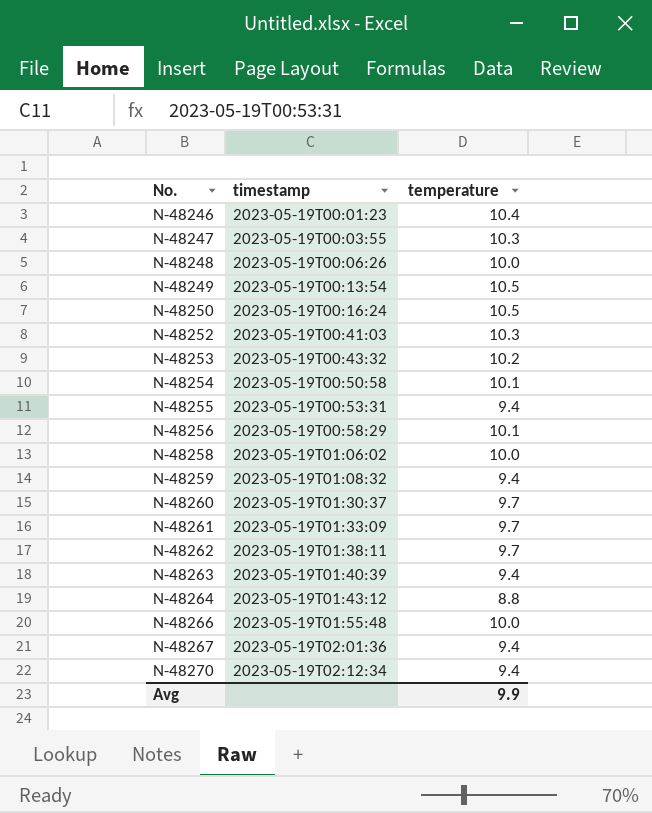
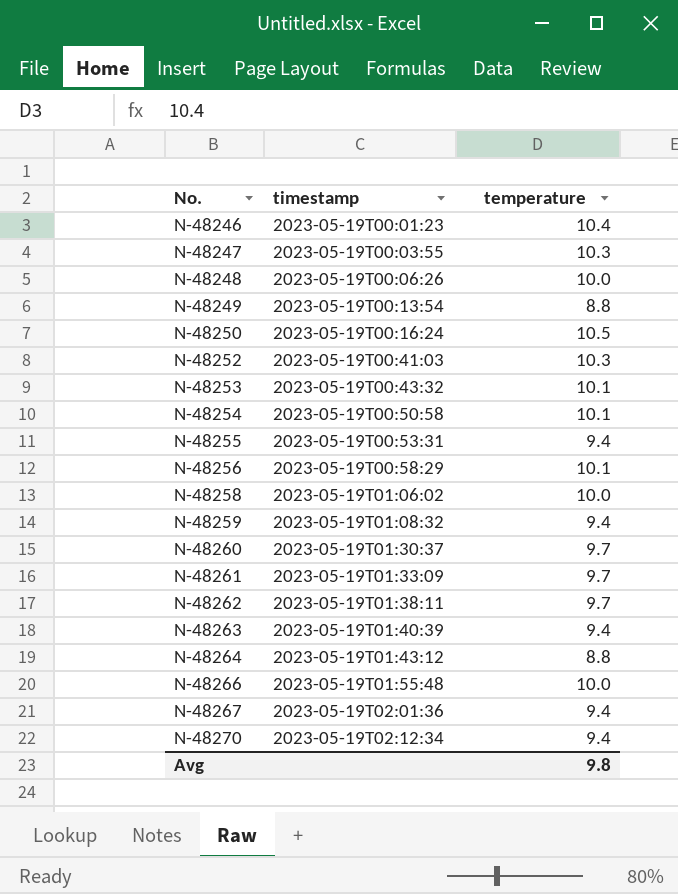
N-48249 | temperature: 10.5 -> 8.8
N-48253 | temperature: 10.2 -> 10.1
Avg | temperature: 9.9 -> 9.8

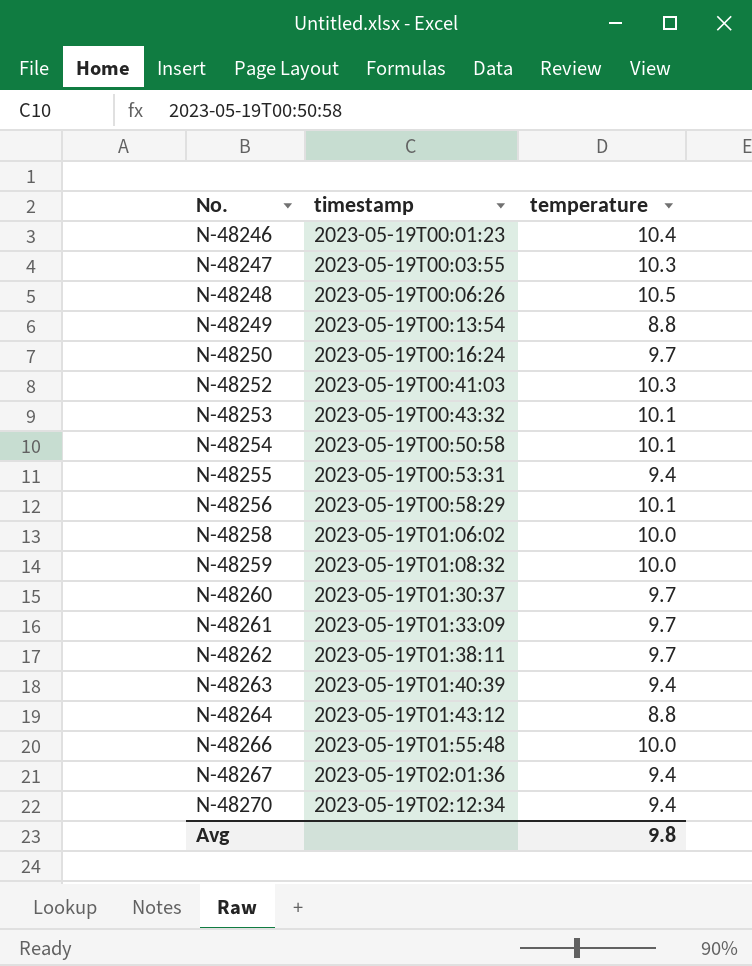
N-48248 | temperature: 10.0 -> 10.5
N-48250 | temperature: 10.5 -> 9.7
N-48259 | temperature: 9.4 -> 10.0

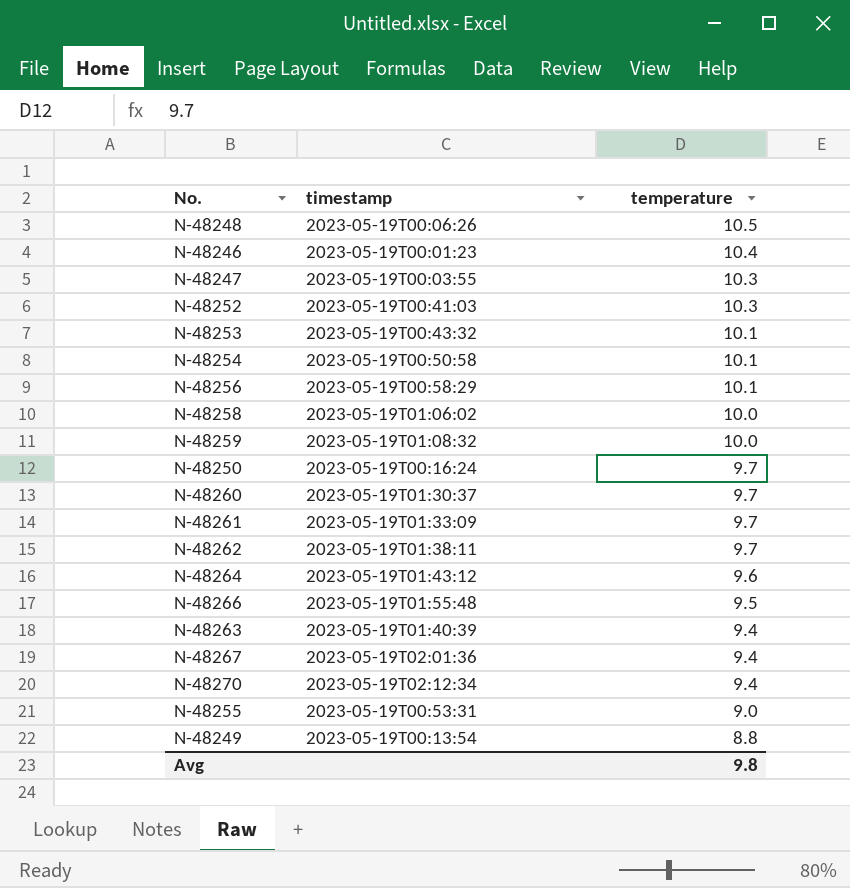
row order: No. ascending -> temperature descending
N-48264 | temperature: 8.8 -> 9.6
N-48266 | temperature: 10.0 -> 9.5
N-48255 | temperature: 9.4 -> 9.0

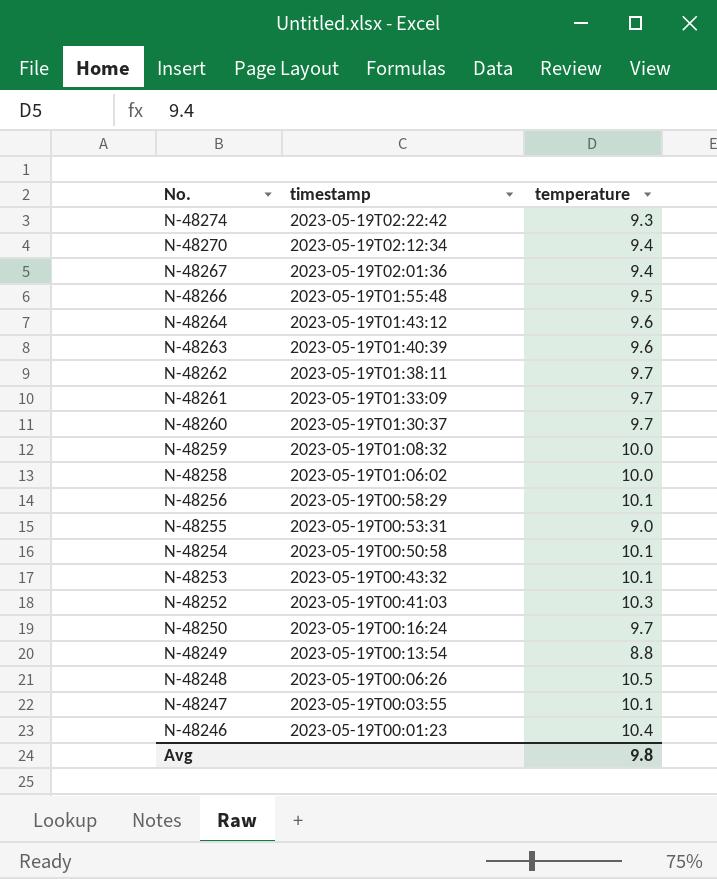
row order: temperature descending -> No. descending
row N-48274: none -> 2023-05-19T02:22:42 | 9.3
N-48263 | temperature: 9.4 -> 9.6
N-48247 | temperature: 10.3 -> 10.1

